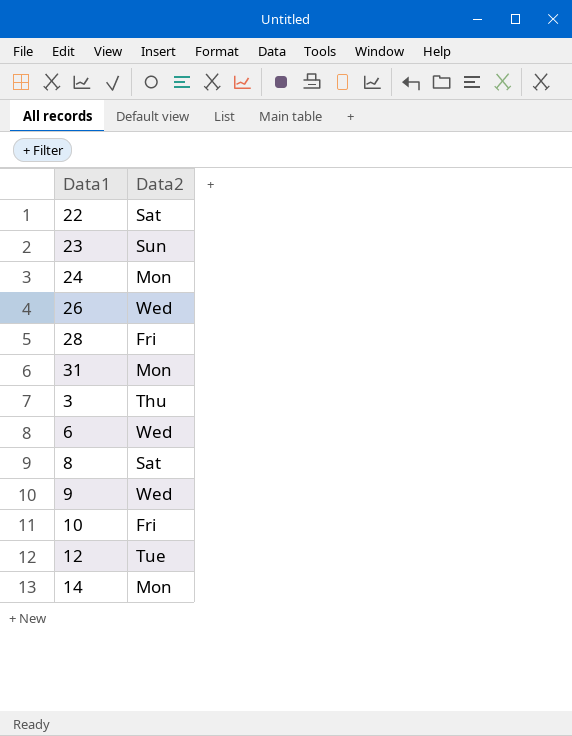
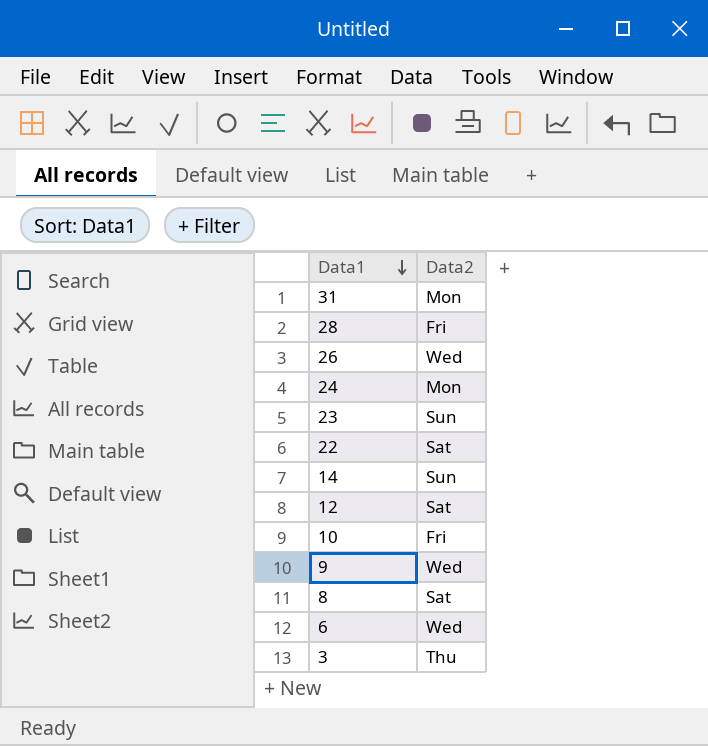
row order: none -> Data1 descending
14 | Data2: Mon -> Sun
12 | Data2: Tue -> Sat

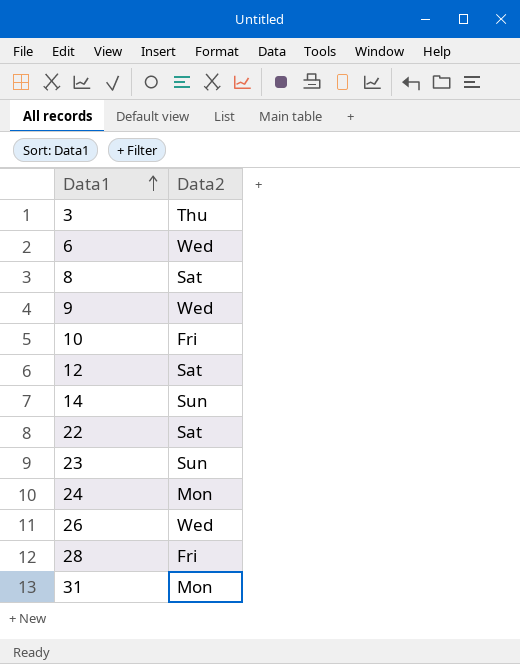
row order: Data1 descending -> Data1 ascending

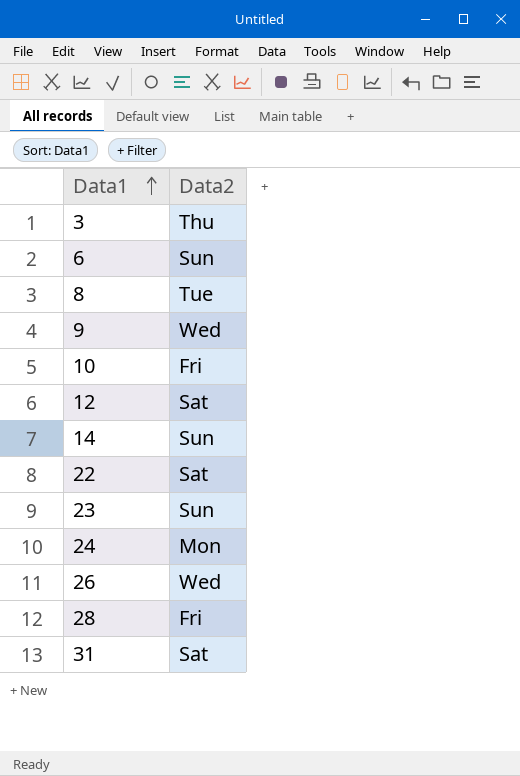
6 | Data2: Wed -> Sun
8 | Data2: Sat -> Tue
31 | Data2: Mon -> Sat

